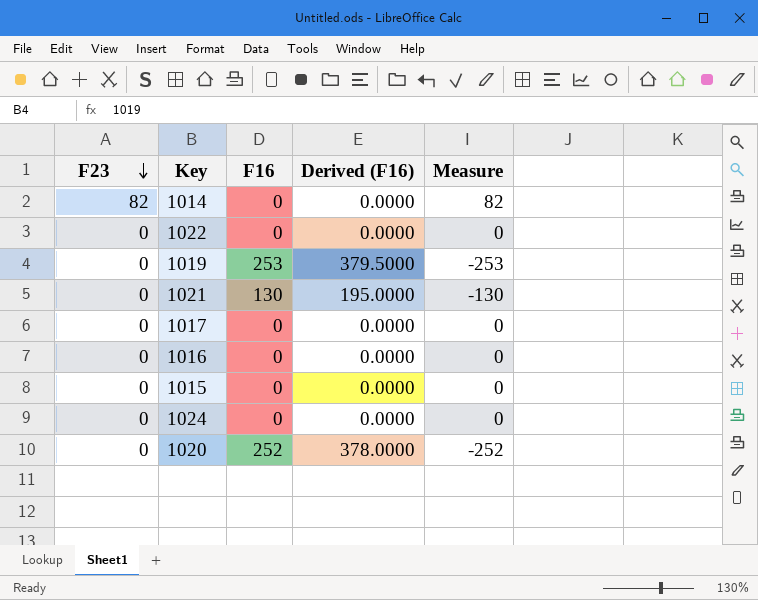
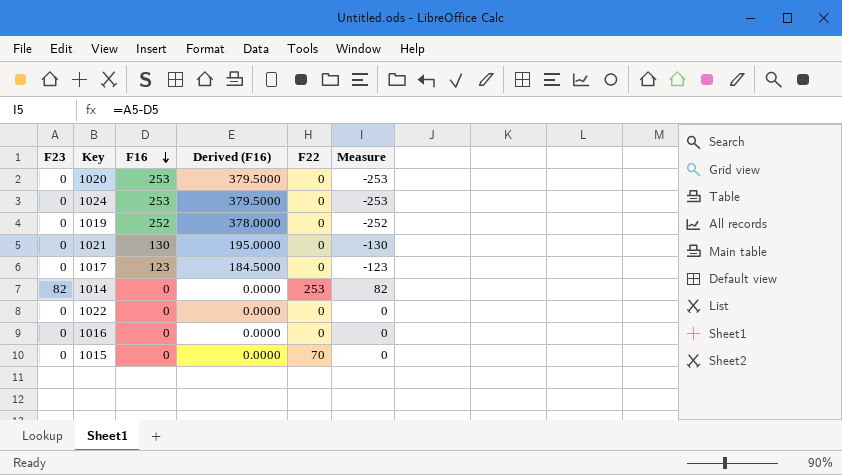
row order: F23 descending -> F16 descending
column F22 | position: none -> 5
1020 | F16: 252 -> 253
1020 | Derived (F16): 378.0000 -> 379.5000
1020 | Measure: -252 -> -253
1024 | F16: 0 -> 253
1024 | Derived (F16): 0.0000 -> 379.5000
1024 | Measure: 0 -> -253
1019 | F16: 253 -> 252
1019 | Derived (F16): 379.5000 -> 378.0000
1019 | Measure: -253 -> -252
1017 | F16: 0 -> 123
1017 | Derived (F16): 0.0000 -> 184.5000
1017 | Measure: 0 -> -123

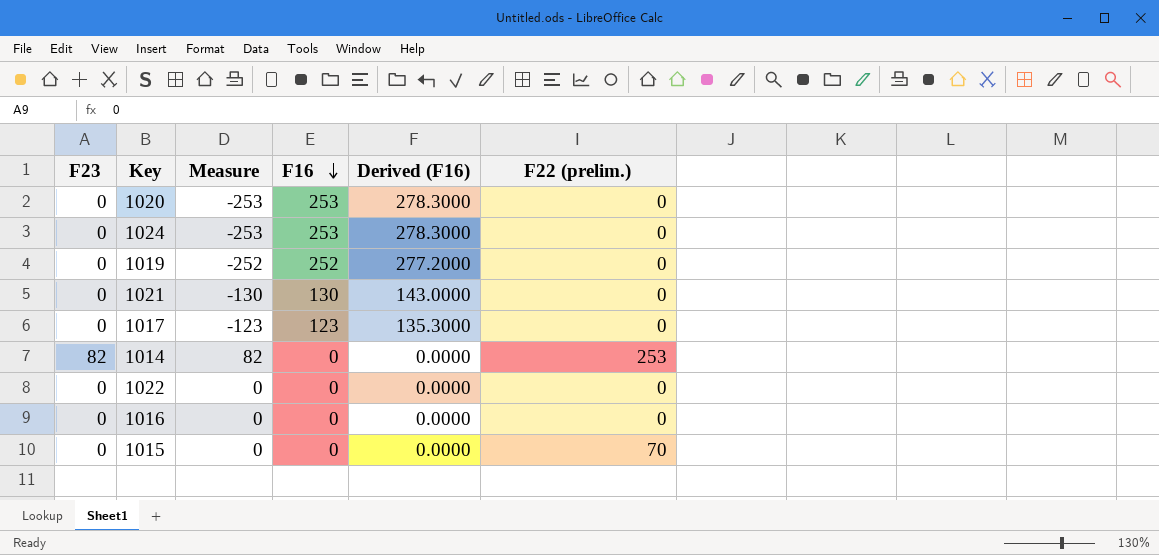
column Measure | position: 6 -> 3
column Derived (F16) | formula: [F16] * 1.5 -> [F16] * 1.1
column name: F22 -> F22 (prelim.)

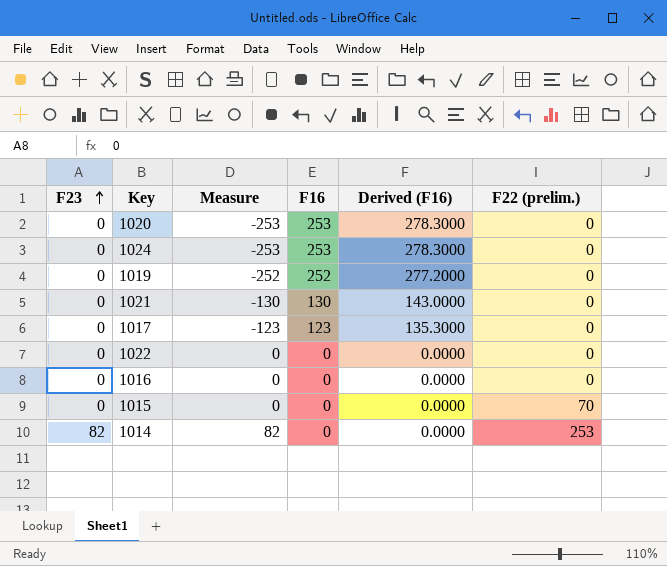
row order: F16 descending -> F23 ascending

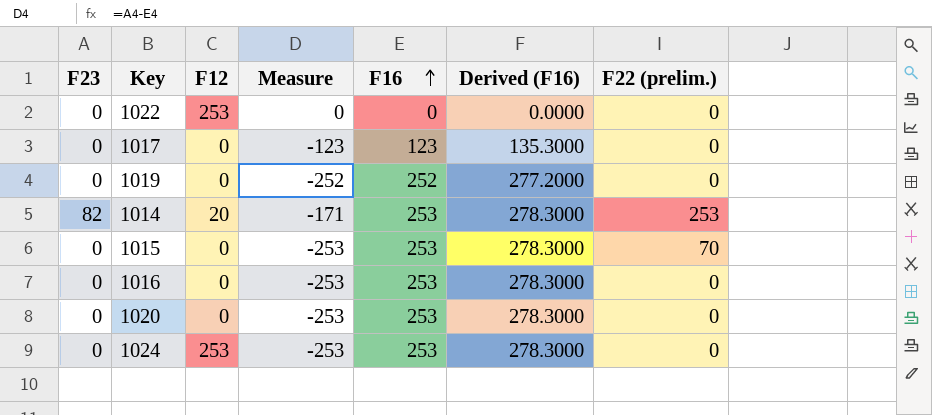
row order: F23 ascending -> F16 ascending
column F12 | position: none -> 3
row 1021: 0 | -130 | 130 | 143.0000 | 0 -> none
1014 | Measure: 82 -> -171
1014 | F16: 0 -> 253
1014 | Derived (F16): 0.0000 -> 278.3000
1015 | Measure: 0 -> -253
1015 | F16: 0 -> 253
1015 | Derived (F16): 0.0000 -> 278.3000
1016 | Measure: 0 -> -253
1016 | F16: 0 -> 253
1016 | Derived (F16): 0.0000 -> 278.3000

